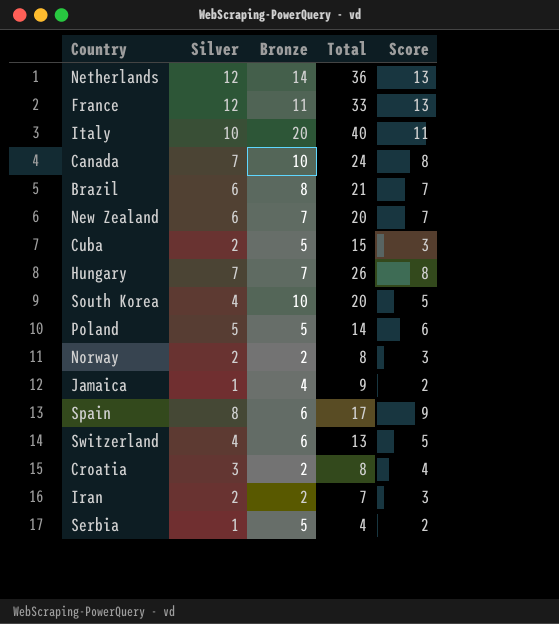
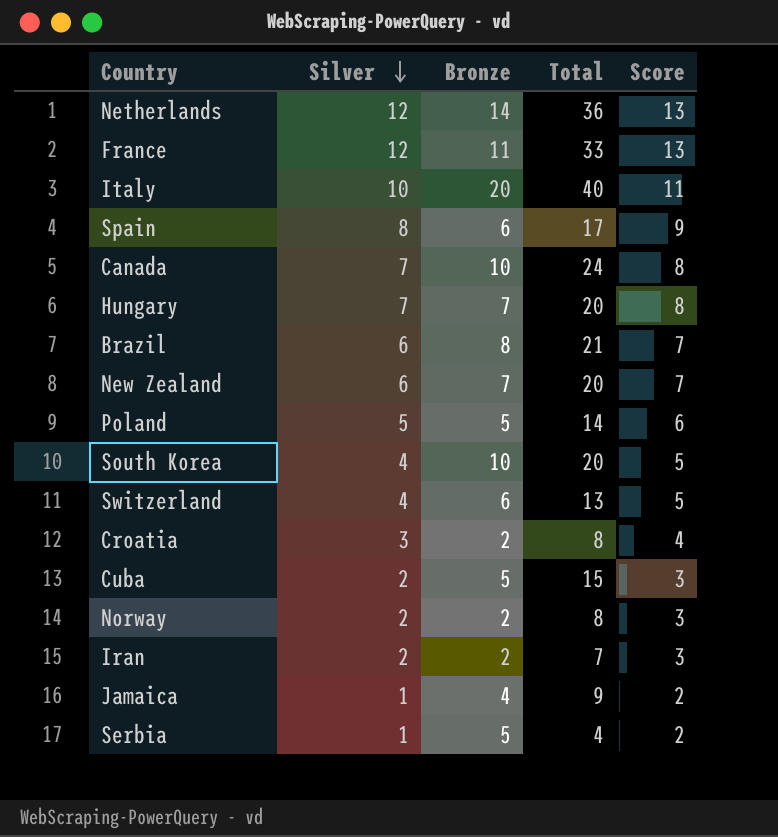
row order: none -> Silver descending
Hungary | Total: 26 -> 20

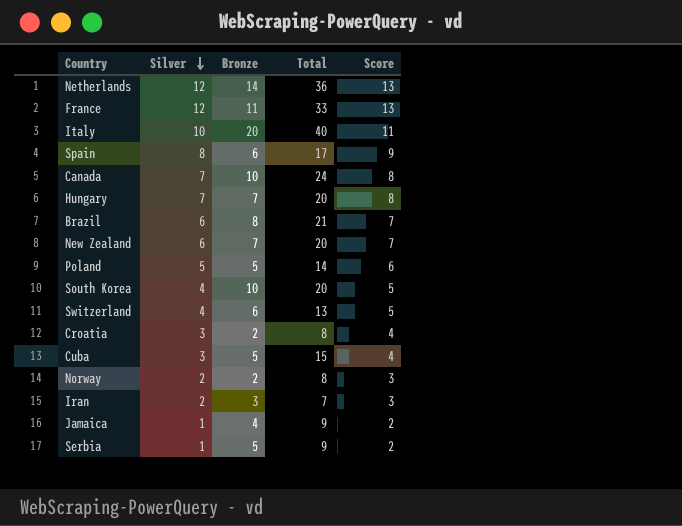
Cuba | Silver: 2 -> 3
Cuba | Score: 3 -> 4
Iran | Bronze: 2 -> 3
Serbia | Total: 4 -> 9

